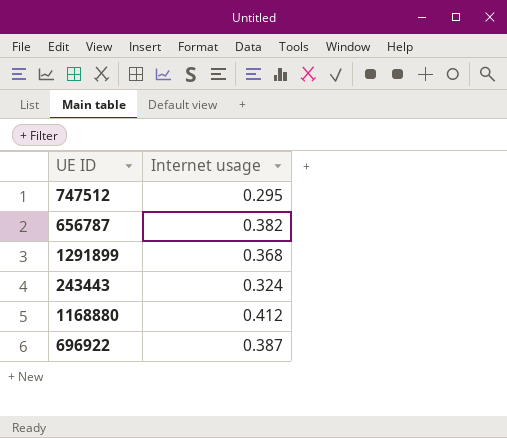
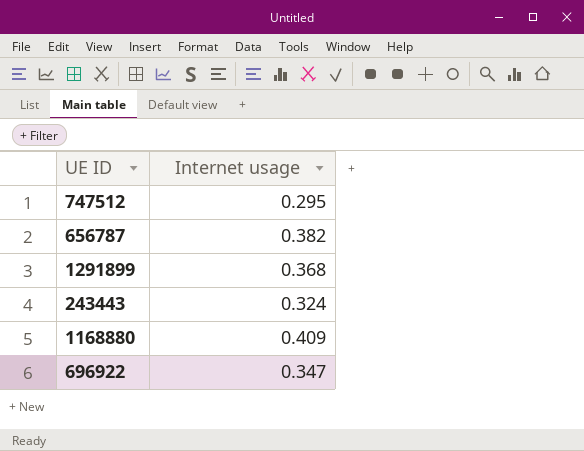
1168880 | Internet usage: 0.412 -> 0.409
696922 | Internet usage: 0.387 -> 0.347

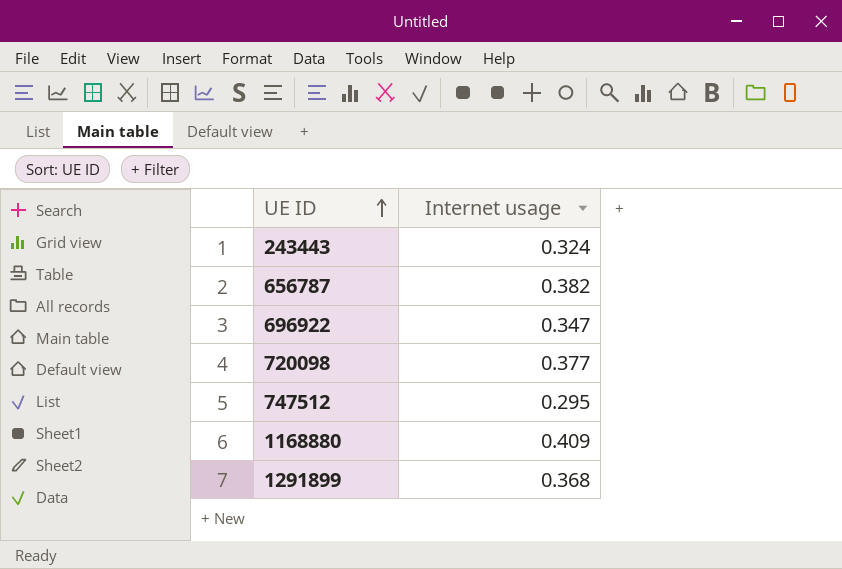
row order: none -> UE ID ascending
row 720098: none -> 0.377

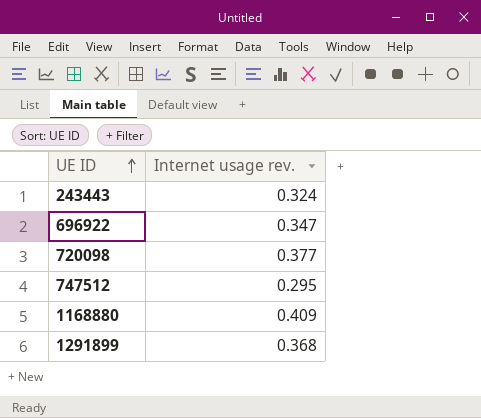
column name: Internet usage -> Internet usage rev.
row 656787: 0.382 -> none

